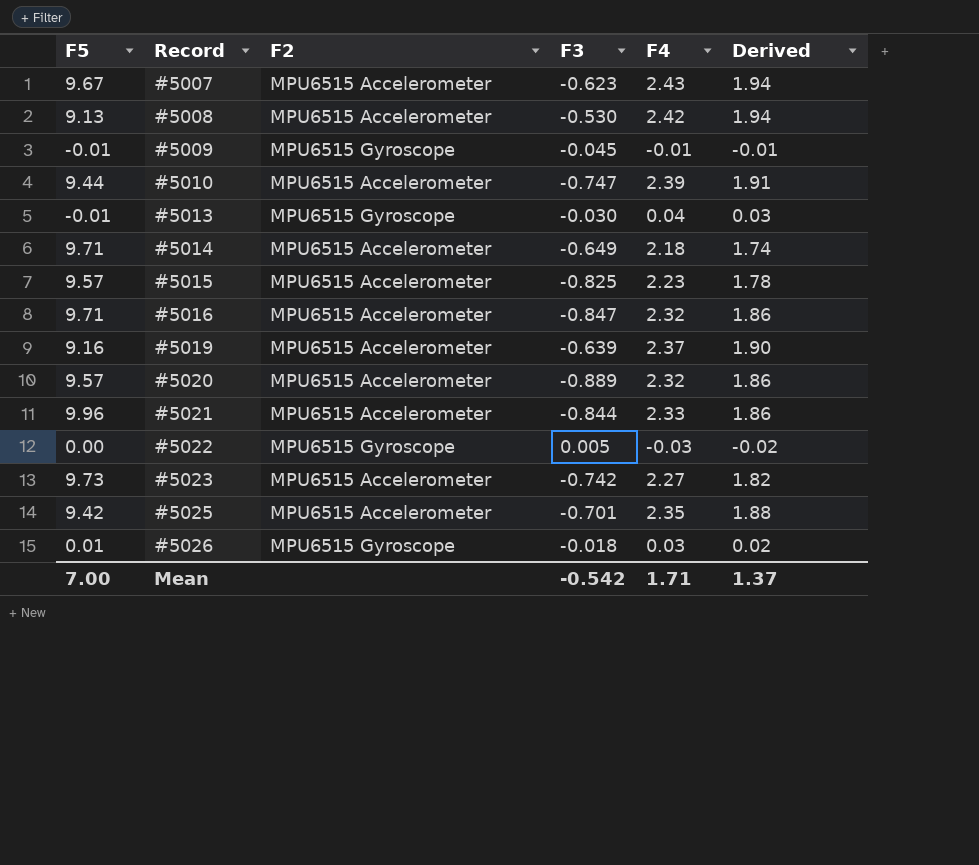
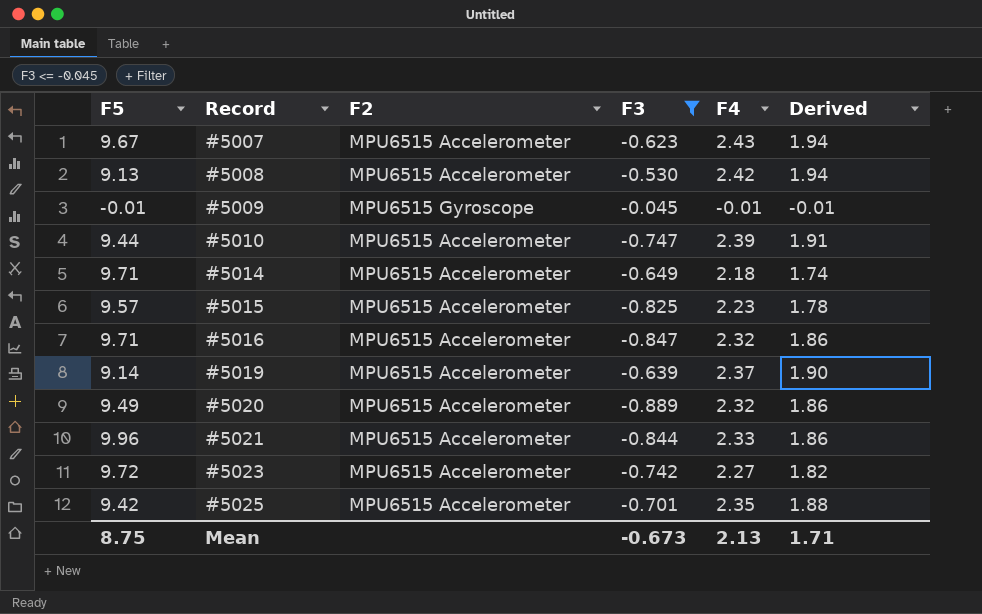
filter: none -> F3 <= -0.045
#5019 | F5: 9.16 -> 9.14
#5020 | F5: 9.57 -> 9.49
#5023 | F5: 9.73 -> 9.72
Mean | F5: 7.00 -> 8.75
Mean | F3: -0.542 -> -0.673
Mean | F4: 1.71 -> 2.13
Mean | Derived: 1.37 -> 1.71

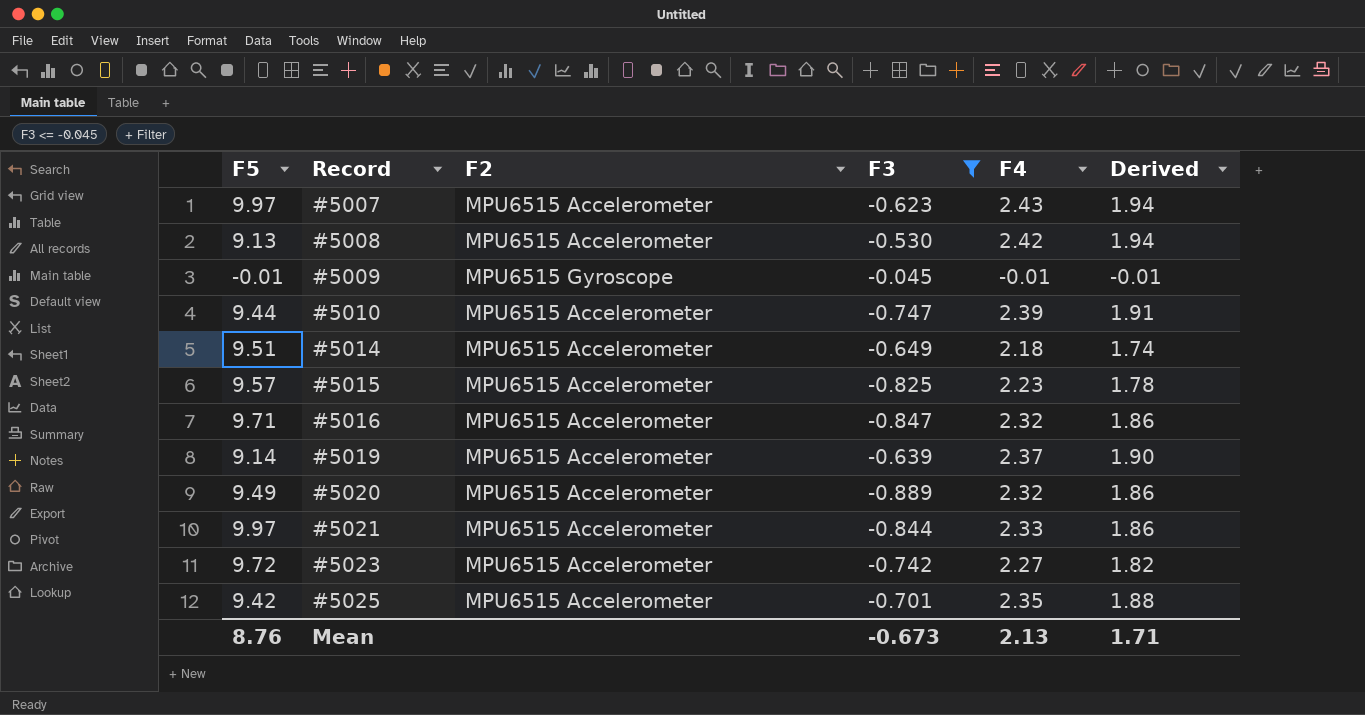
#5007 | F5: 9.67 -> 9.97
#5014 | F5: 9.71 -> 9.51
#5021 | F5: 9.96 -> 9.97
Mean | F5: 8.75 -> 8.76

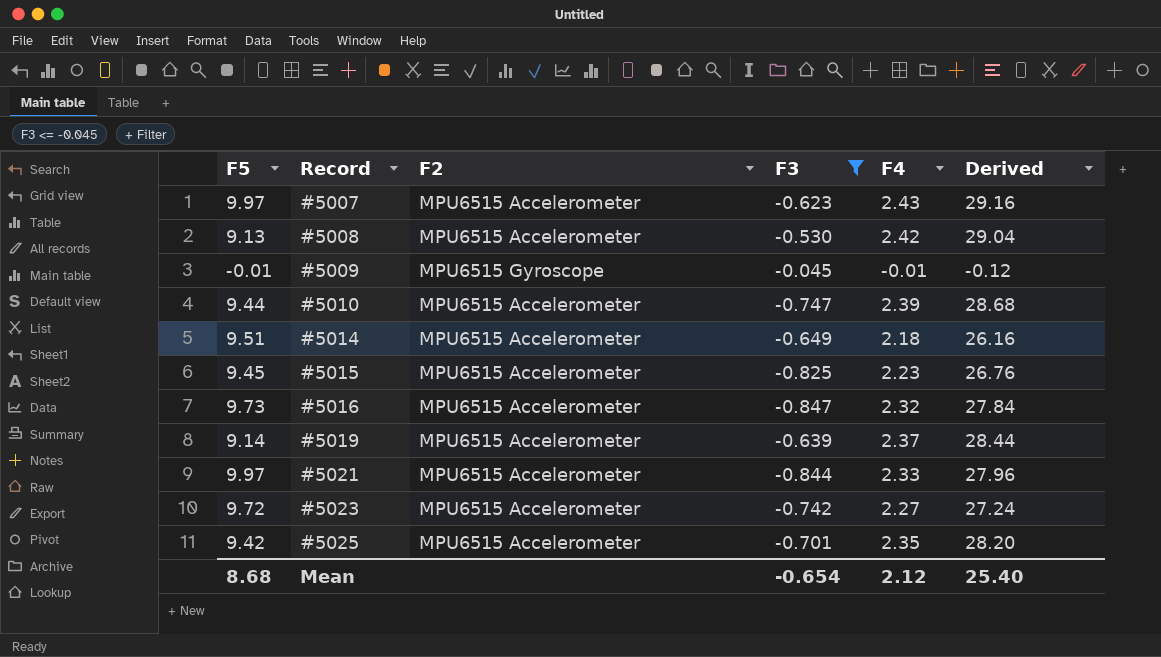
column Derived | formula: [F4] * 0.8 -> [F4] * 12
row #5020: 9.49 | MPU6515 Accelerometer | -0.889 | 2.32 | 1.86 -> none
#5015 | F5: 9.57 -> 9.45
#5016 | F5: 9.71 -> 9.73
Mean | F5: 8.76 -> 8.68
Mean | F3: -0.673 -> -0.654
Mean | F4: 2.13 -> 2.12
Mean | Derived: 1.71 -> 25.40

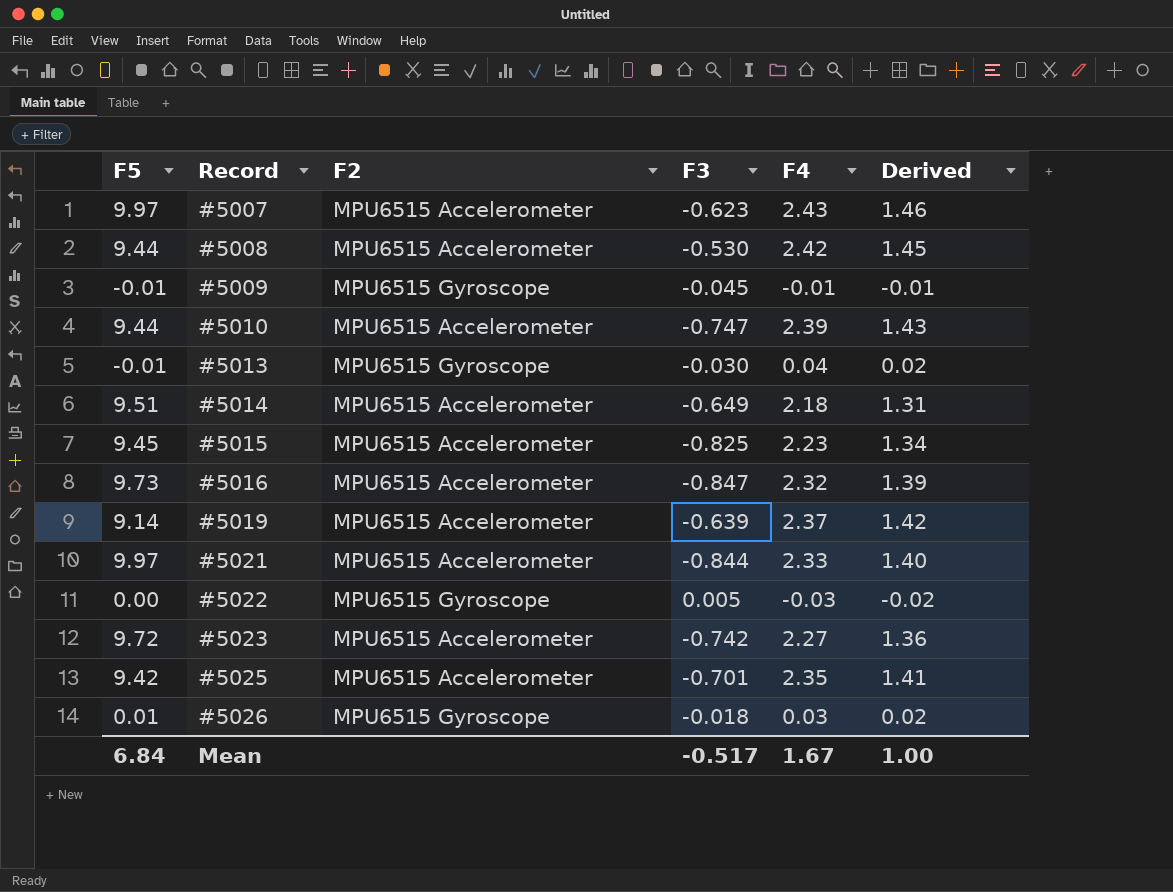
filter: F3 <= -0.045 -> none
column Derived | formula: [F4] * 12 -> [F4] * 0.6
#5008 | F5: 9.13 -> 9.44
Mean | F5: 8.68 -> 6.84
Mean | F3: -0.654 -> -0.517
Mean | F4: 2.12 -> 1.67
Mean | Derived: 25.40 -> 1.00

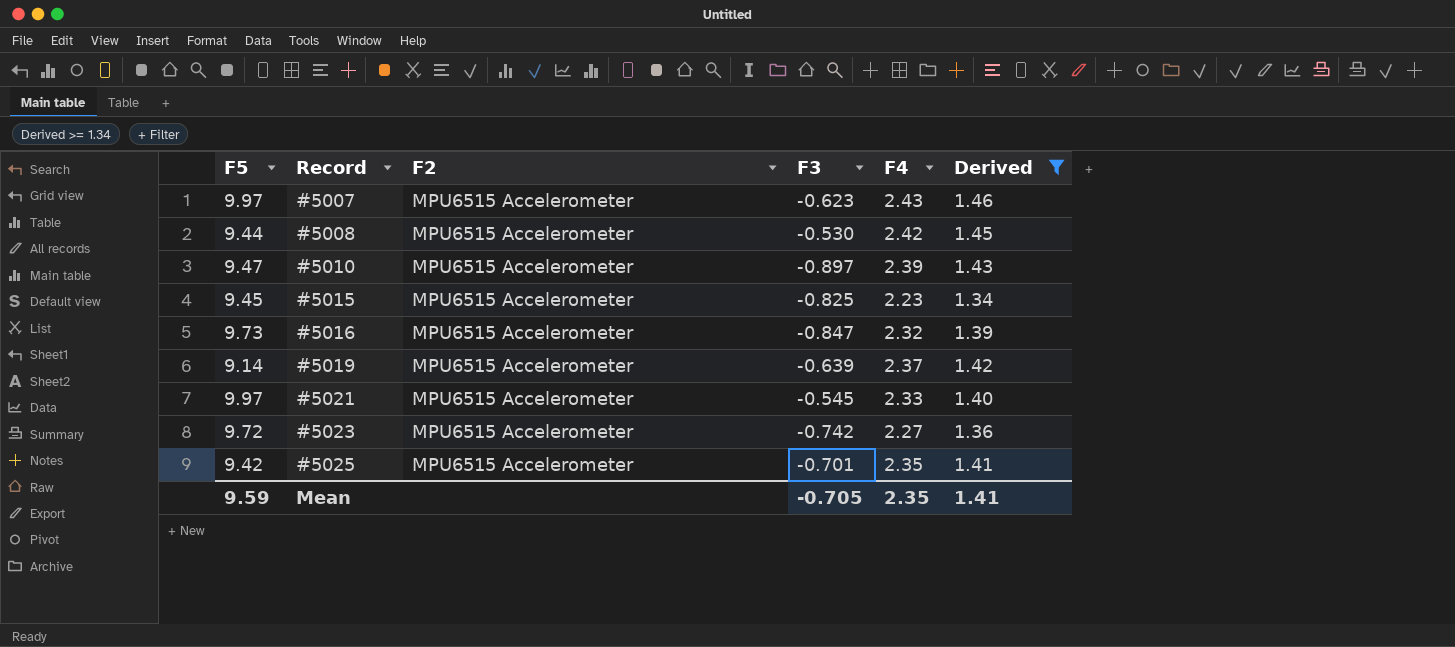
filter: none -> Derived >= 1.34
#5010 | F5: 9.44 -> 9.47
#5010 | F3: -0.747 -> -0.897
#5021 | F3: -0.844 -> -0.545
Mean | F5: 6.84 -> 9.59
Mean | F3: -0.517 -> -0.705
Mean | F4: 1.67 -> 2.35
Mean | Derived: 1.00 -> 1.41

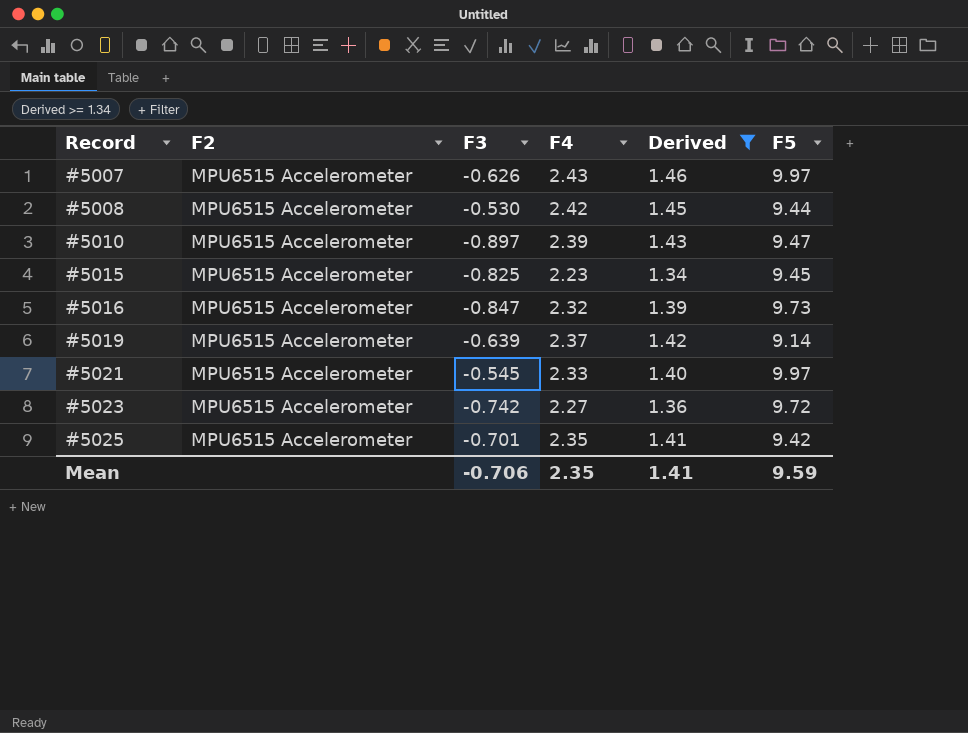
column F5 | position: 1 -> 6
#5007 | F3: -0.623 -> -0.626
Mean | F3: -0.705 -> -0.706

